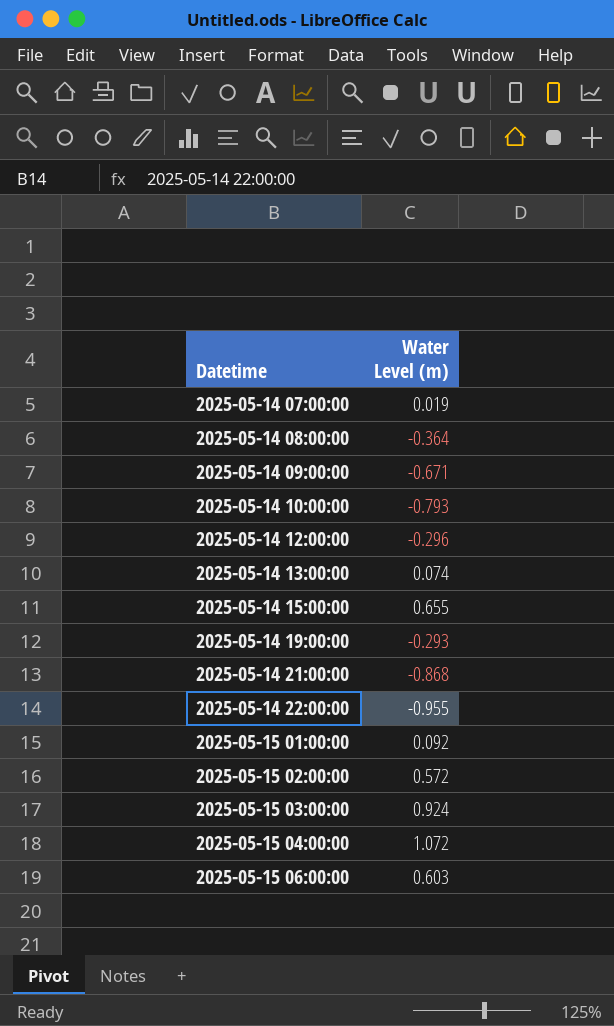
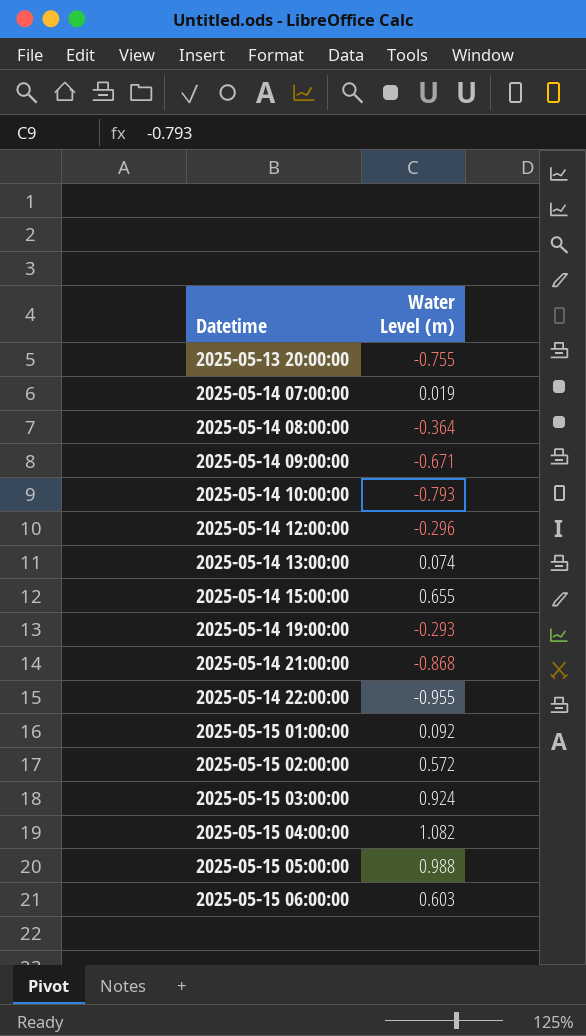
row 2025-05-13 20:00:00: none -> -0.755
2025-05-15 04:00:00 | Water Level (m): 1.072 -> 1.082
row 2025-05-15 05:00:00: none -> 0.988

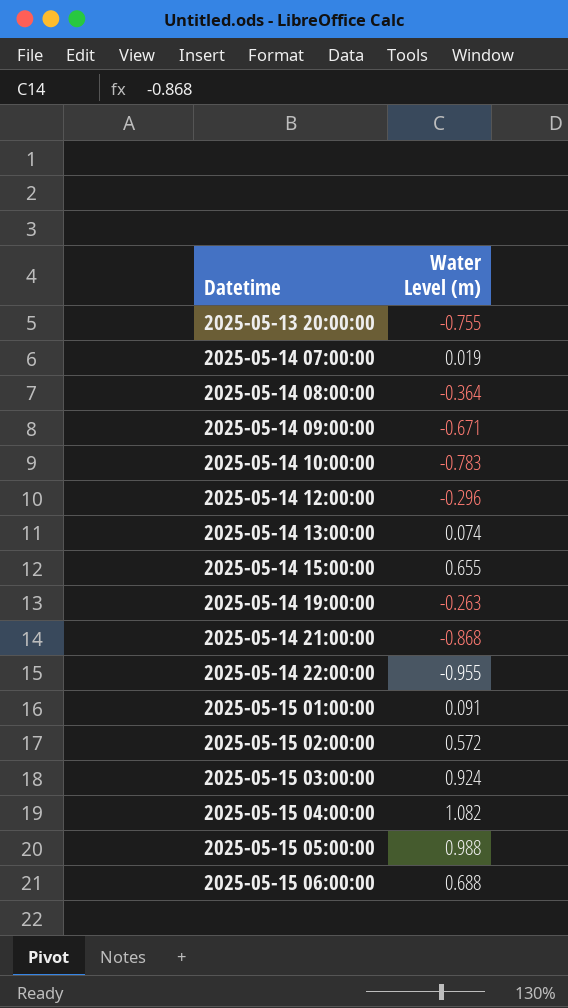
2025-05-14 10:00:00 | Water Level (m): -0.793 -> -0.783
2025-05-14 19:00:00 | Water Level (m): -0.293 -> -0.263
2025-05-15 01:00:00 | Water Level (m): 0.092 -> 0.091
2025-05-15 06:00:00 | Water Level (m): 0.603 -> 0.688

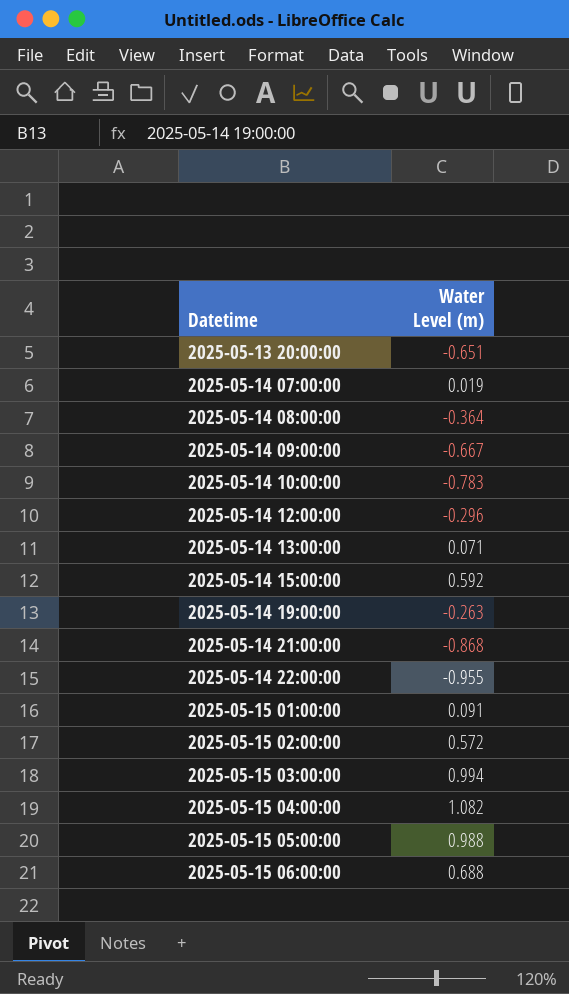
2025-05-13 20:00:00 | Water Level (m): -0.755 -> -0.651
2025-05-14 09:00:00 | Water Level (m): -0.671 -> -0.667
2025-05-14 13:00:00 | Water Level (m): 0.074 -> 0.071
2025-05-14 15:00:00 | Water Level (m): 0.655 -> 0.592
2025-05-15 03:00:00 | Water Level (m): 0.924 -> 0.994

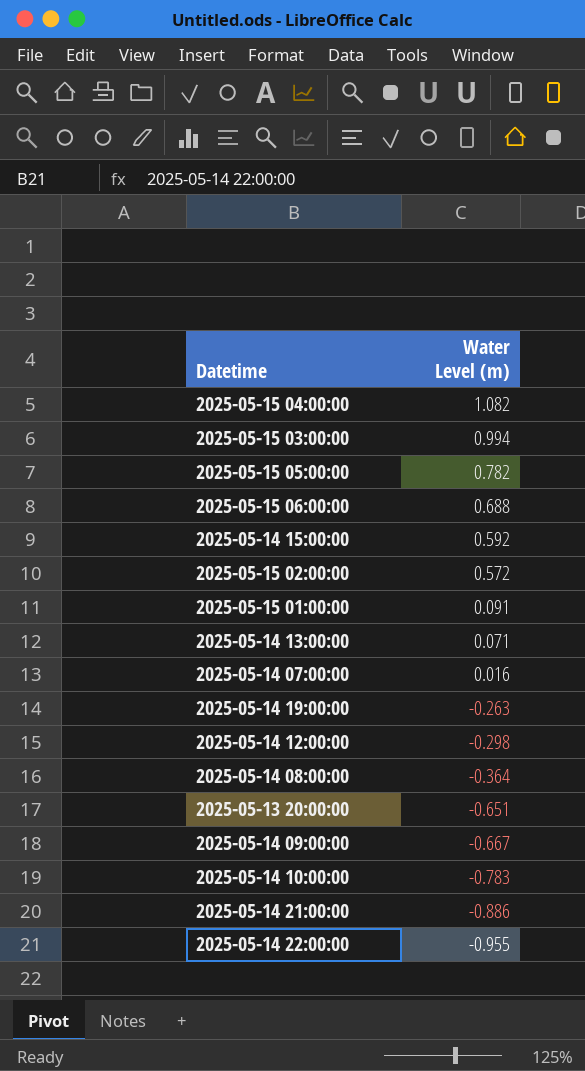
row order: Datetime ascending -> Water Level (m) descending
2025-05-15 05:00:00 | Water Level (m): 0.988 -> 0.782
2025-05-14 07:00:00 | Water Level (m): 0.019 -> 0.016
2025-05-14 12:00:00 | Water Level (m): -0.296 -> -0.298
2025-05-14 21:00:00 | Water Level (m): -0.868 -> -0.886

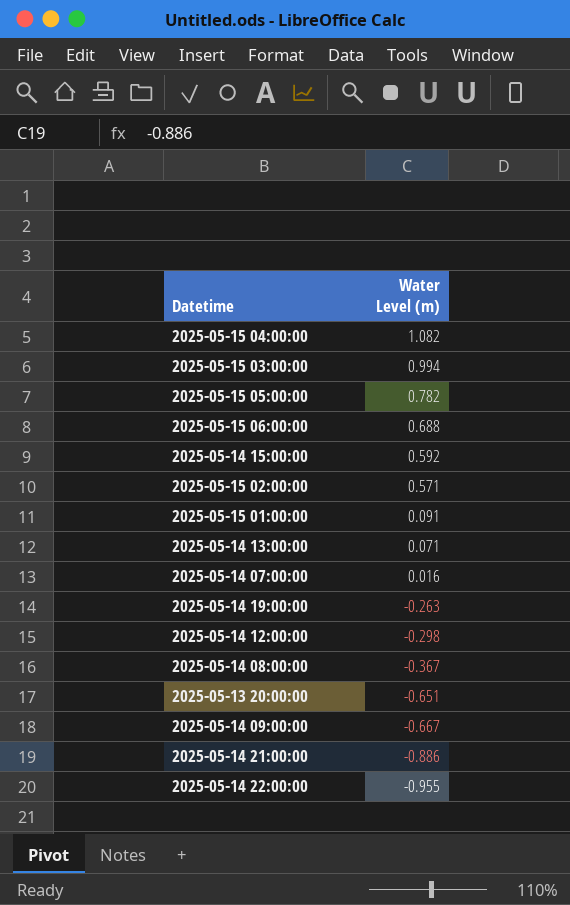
row 2025-05-14 10:00:00: -0.783 -> none
2025-05-15 02:00:00 | Water Level (m): 0.572 -> 0.571
2025-05-14 08:00:00 | Water Level (m): -0.364 -> -0.367

